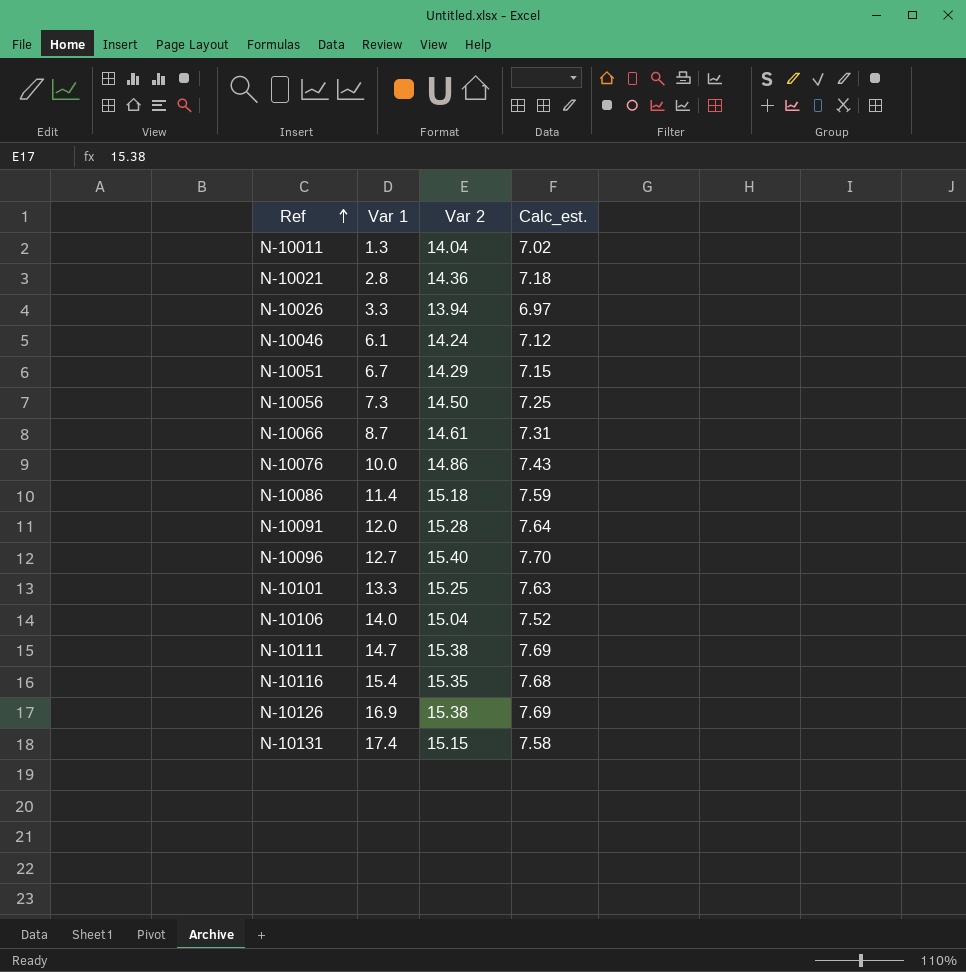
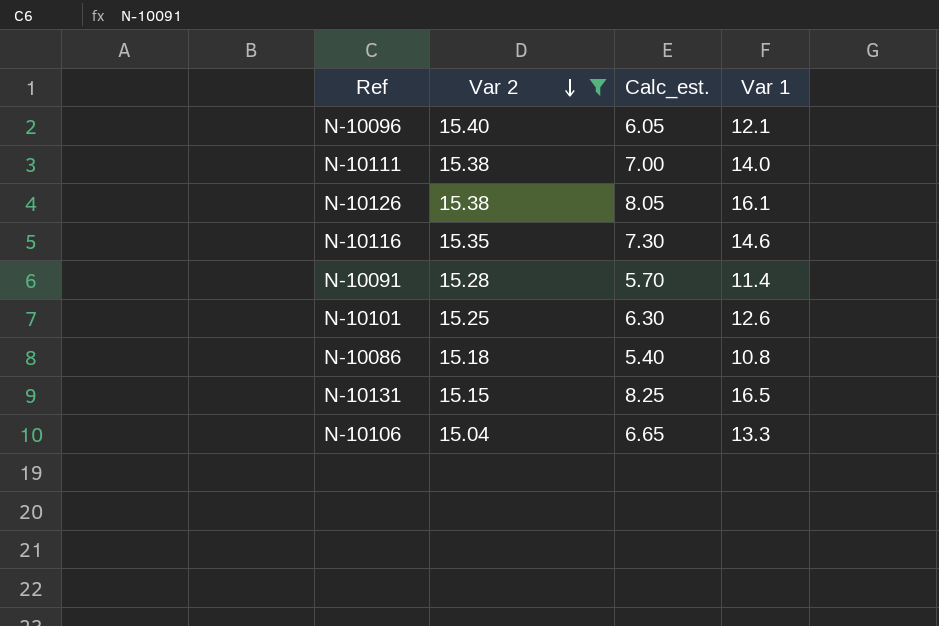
filter: none -> Var 2 >= 15.04
row order: Ref ascending -> Var 2 descending
column Calc_est. | formula: [Var 2] * 0.5 -> [Var 1] * 0.5
column Var 1 | position: 2 -> 4
N-10096 | Var 1: 12.7 -> 12.1
N-10111 | Var 1: 14.7 -> 14.0
N-10126 | Var 1: 16.9 -> 16.1
N-10116 | Var 1: 15.4 -> 14.6
N-10091 | Var 1: 12.0 -> 11.4
N-10101 | Var 1: 13.3 -> 12.6
N-10086 | Var 1: 11.4 -> 10.8
N-10131 | Var 1: 17.4 -> 16.5
N-10106 | Var 1: 14.0 -> 13.3

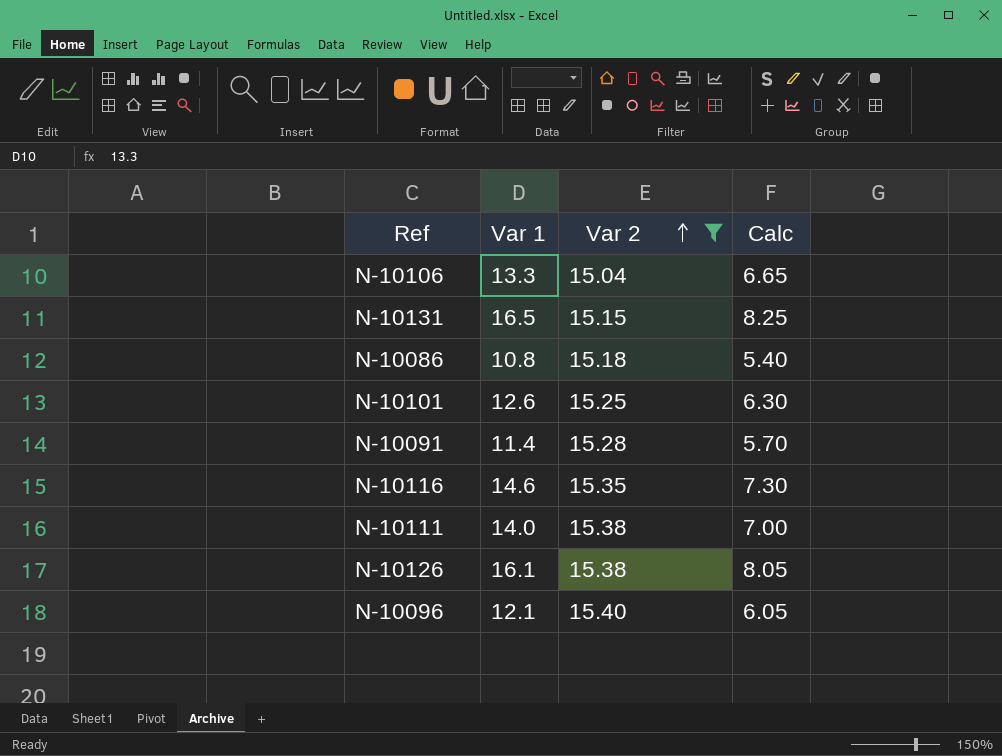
row order: Var 2 descending -> Var 2 ascending
column Var 1 | position: 4 -> 2
column name: Calc_est. -> Calc

